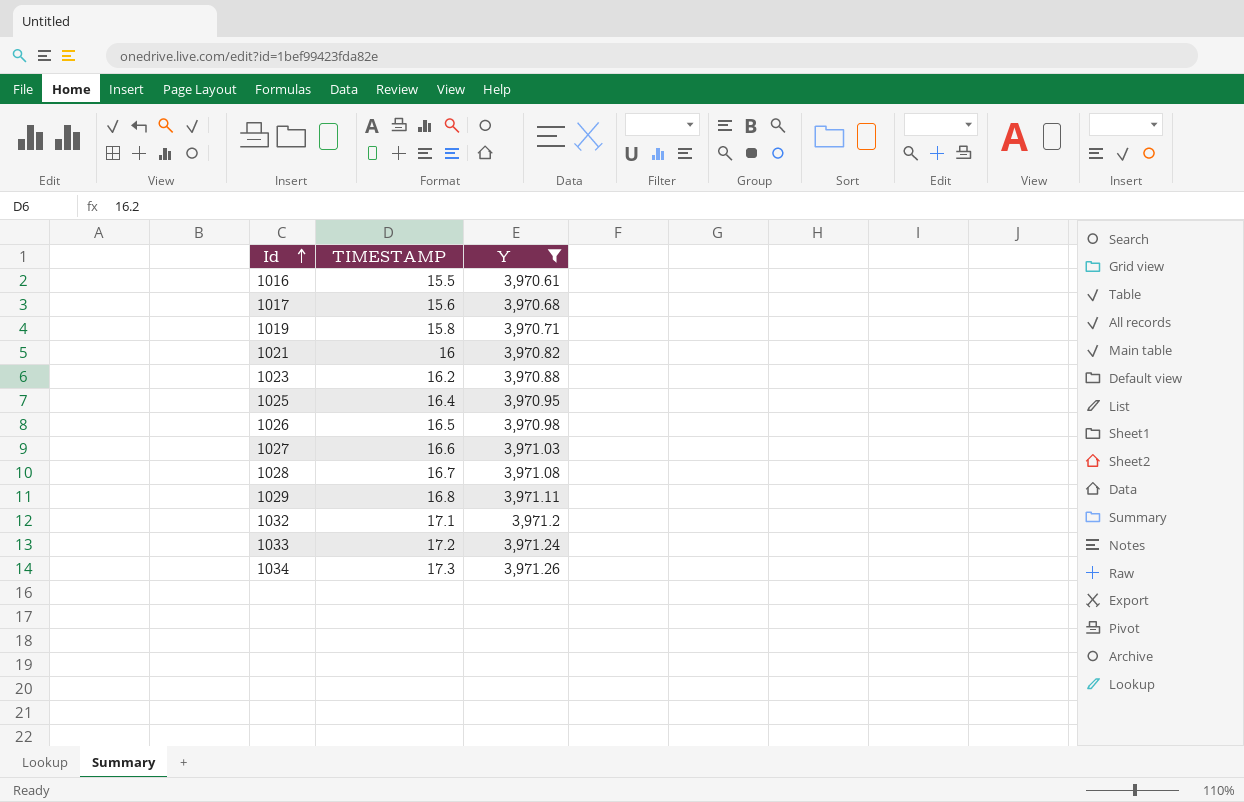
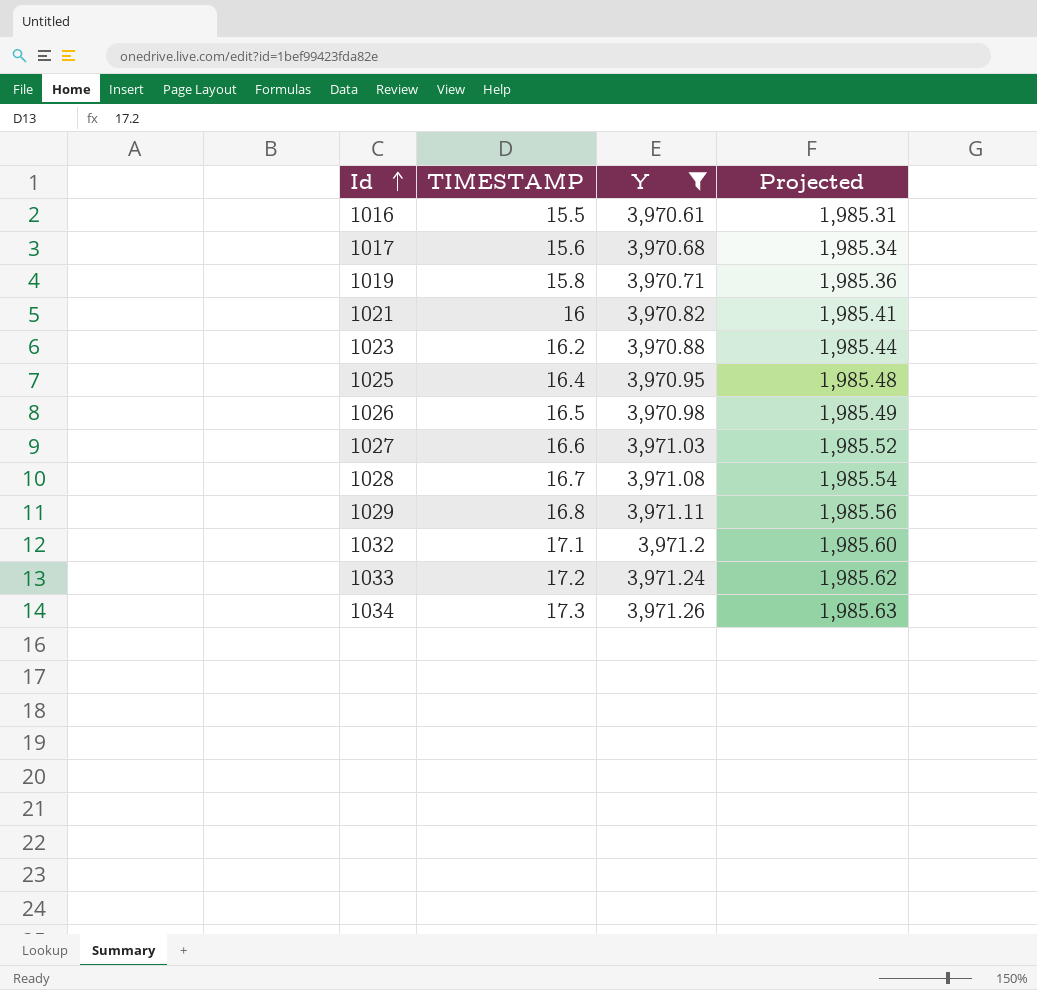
column Projected | formula: none -> [Y] * 0.5

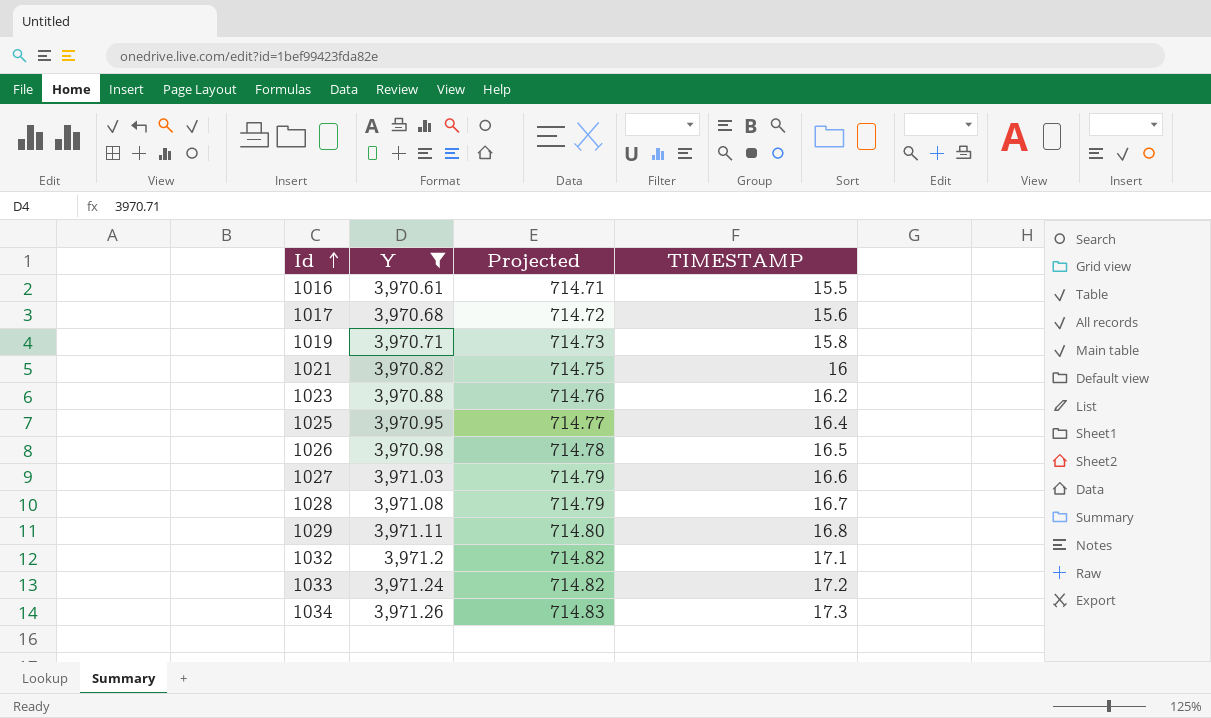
column Projected | formula: [Y] * 0.5 -> [Y] * 0.18
column TIMESTAMP | position: 2 -> 4

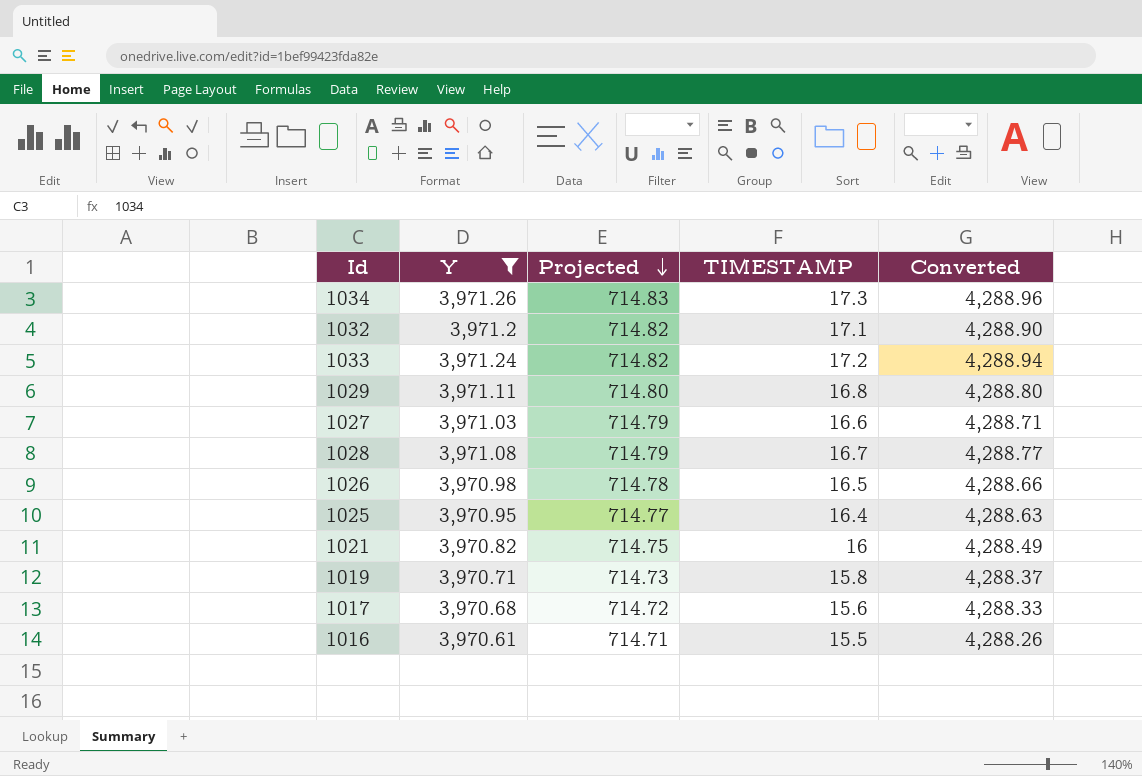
row order: Id ascending -> Projected descending
column Converted | formula: none -> [Y] * 1.08
row 1023: 3,970.88 | 714.76 | 16.2 -> none

